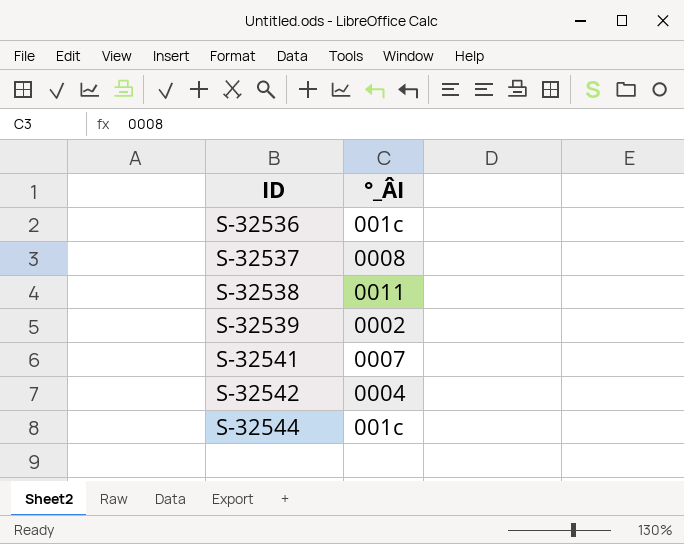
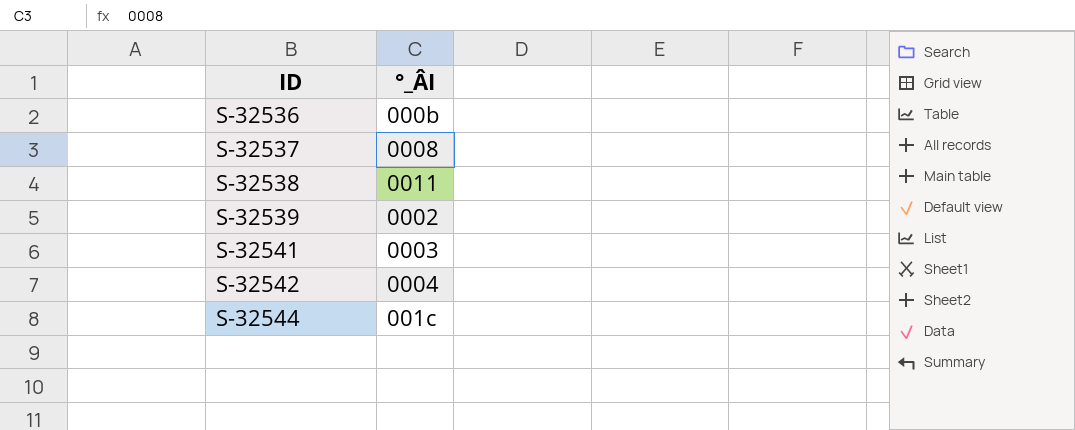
S-32536 | °_ÂI: 001c -> 000b
S-32541 | °_ÂI: 0007 -> 0003

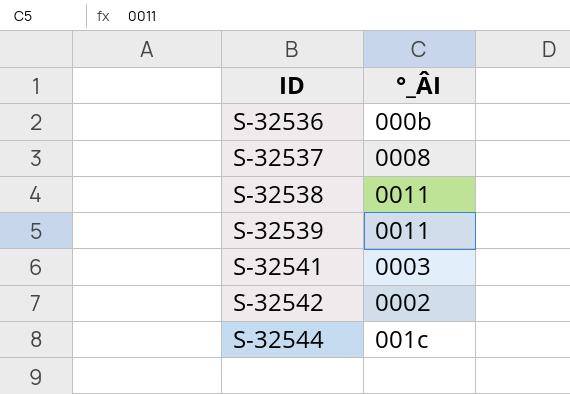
S-32539 | °_ÂI: 0002 -> 0011
S-32542 | °_ÂI: 0004 -> 0002

